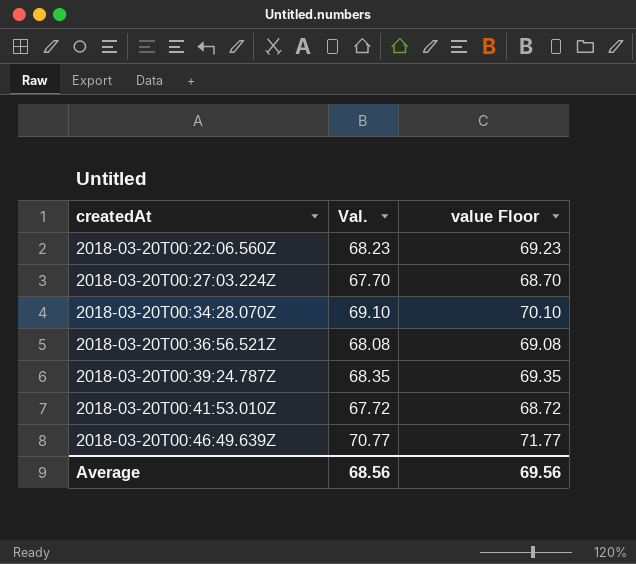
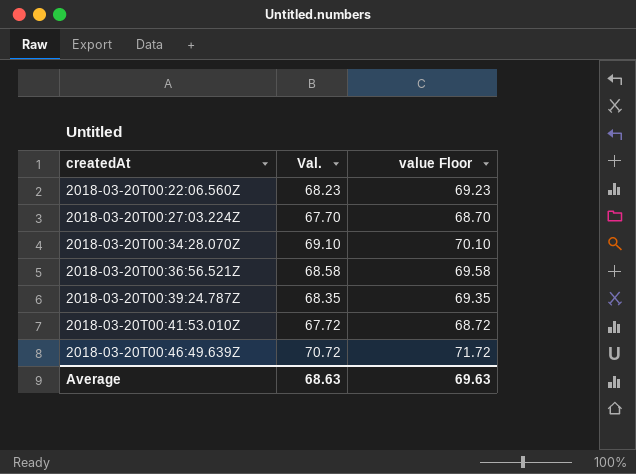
2018-03-20T00:36:56.521Z | Val.: 68.08 -> 68.58
2018-03-20T00:36:56.521Z | value Floor: 69.08 -> 69.58
2018-03-20T00:46:49.639Z | Val.: 70.77 -> 70.72
2018-03-20T00:46:49.639Z | value Floor: 71.77 -> 71.72
Average | Val.: 68.56 -> 68.63
Average | value Floor: 69.56 -> 69.63

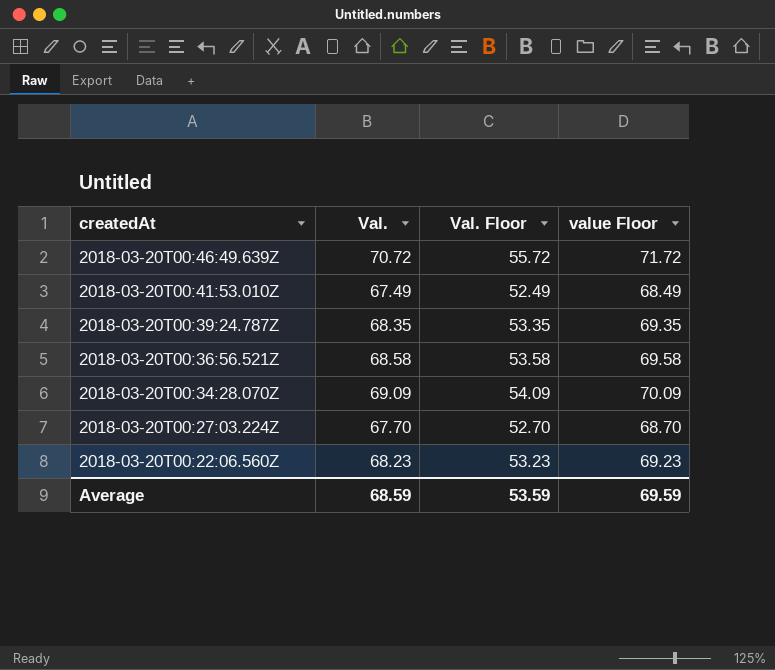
row order: createdAt ascending -> createdAt descending
column Val. Floor | formula: none -> [Val.] - 15
2018-03-20T00:41:53.010Z | Val.: 67.72 -> 67.49
2018-03-20T00:41:53.010Z | value Floor: 68.72 -> 68.49
2018-03-20T00:34:28.070Z | Val.: 69.10 -> 69.09
2018-03-20T00:34:28.070Z | value Floor: 70.10 -> 70.09
Average | Val.: 68.63 -> 68.59
Average | value Floor: 69.63 -> 69.59

